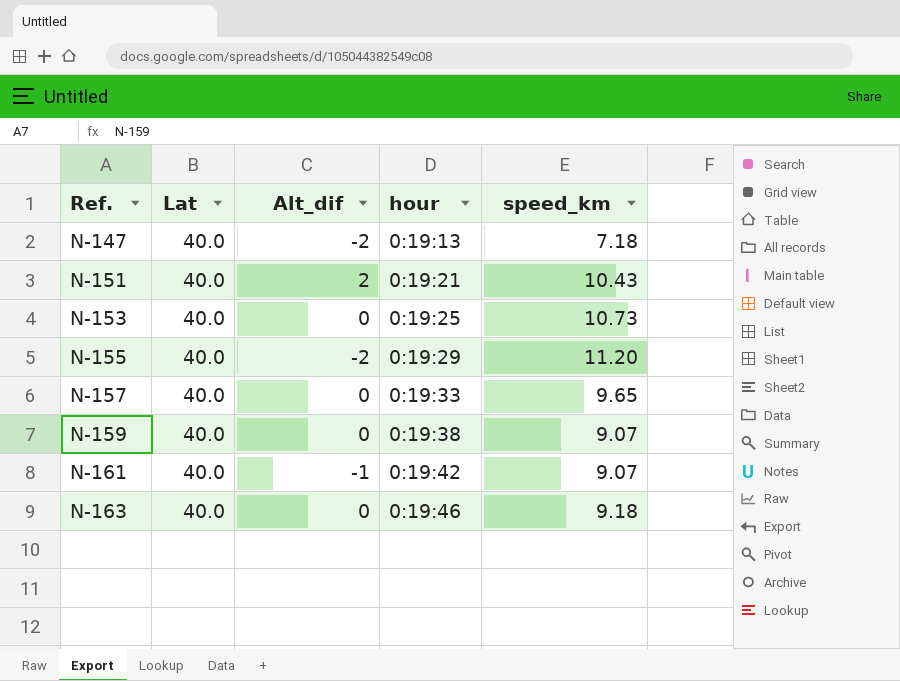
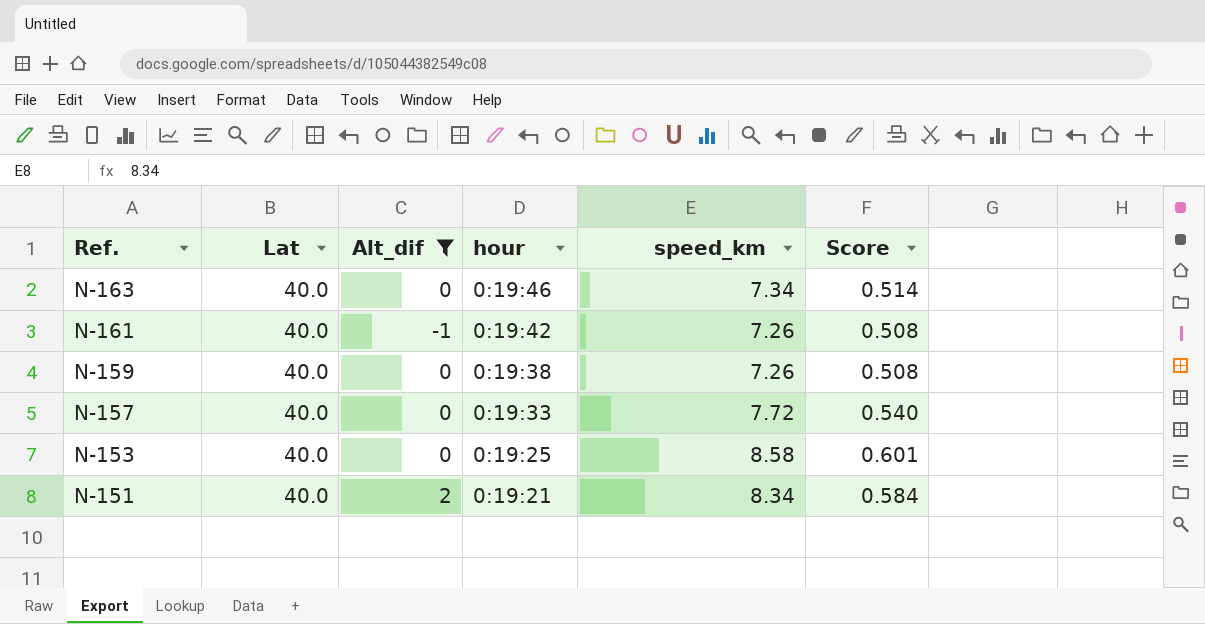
filter: none -> Alt_dif != -2
row order: Ref. ascending -> Ref. descending
column Score | formula: none -> [speed_km] * 0.07
N-163 | speed_km: 9.18 -> 7.34
N-161 | speed_km: 9.07 -> 7.26
N-159 | speed_km: 9.07 -> 7.26
N-157 | speed_km: 9.65 -> 7.72
N-153 | speed_km: 10.73 -> 8.58
N-151 | speed_km: 10.43 -> 8.34

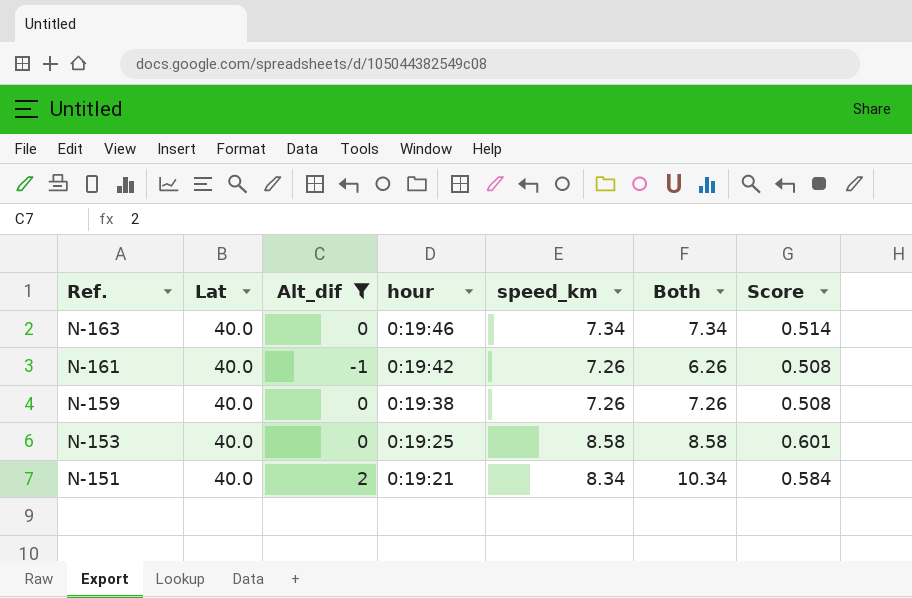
column Both | formula: none -> [Alt_dif] + [speed_km]
row N-157: 40.0 | 0 | 0:19:33 | 7.72 | 0.540 -> none

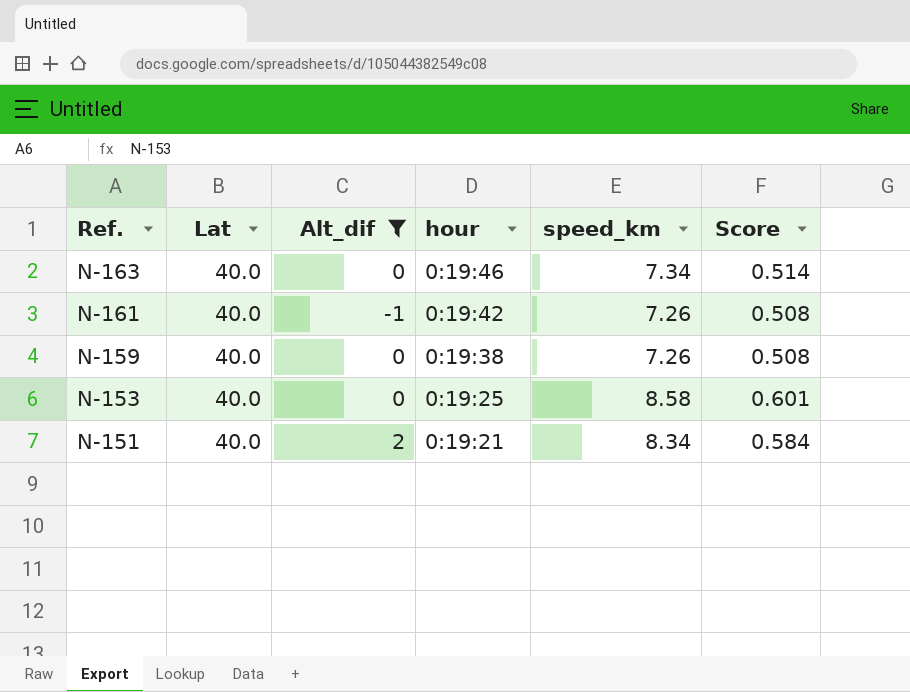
column Both | formula: [Alt_dif] + [speed_km] -> none

